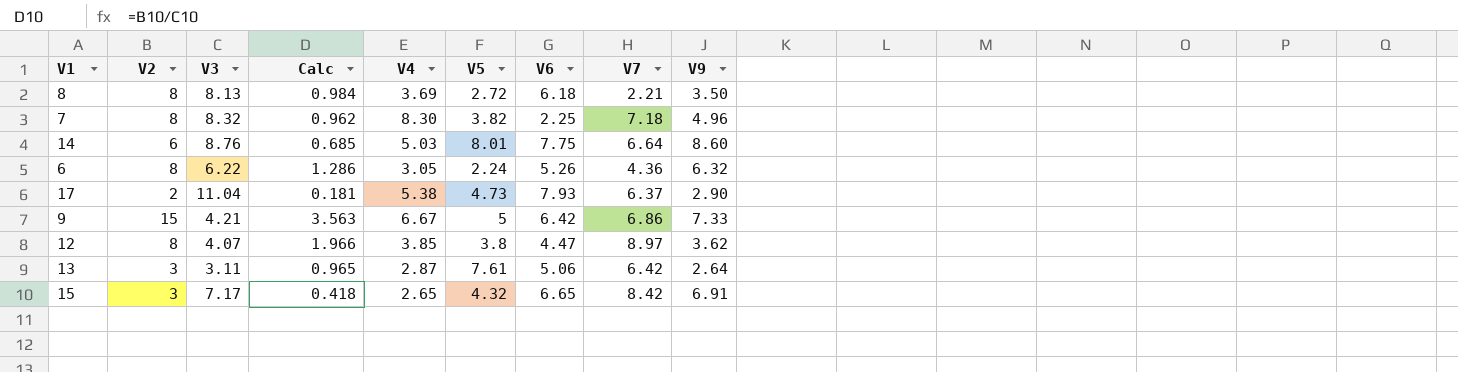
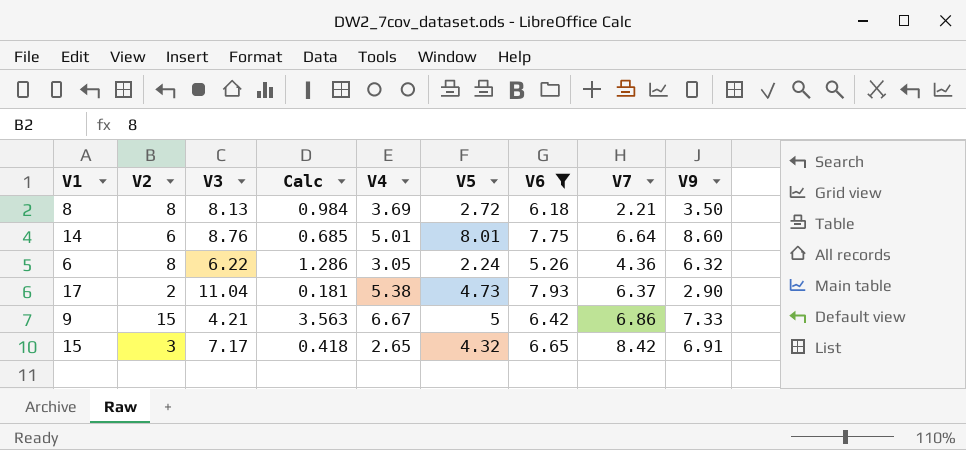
filter: none -> V6 >= 5.26
14 | V4: 5.03 -> 5.01

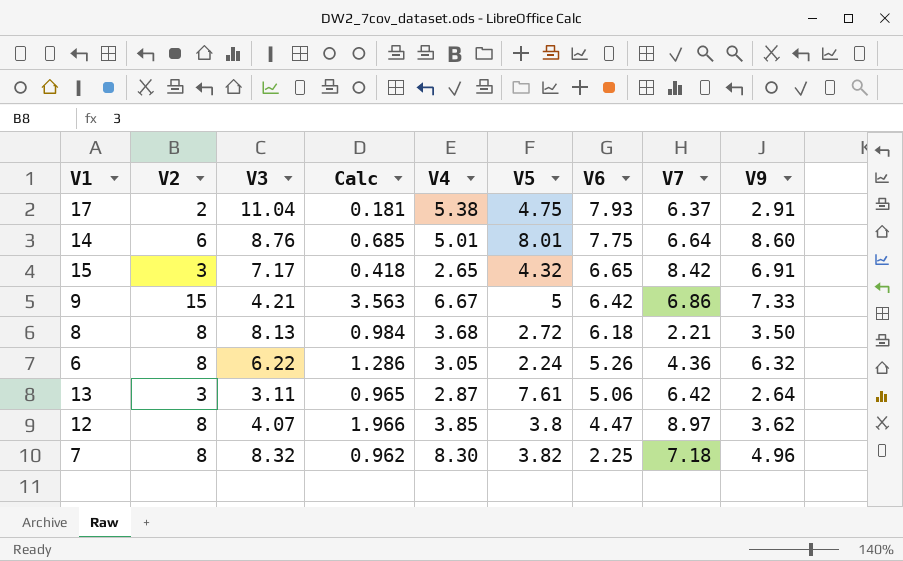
filter: V6 >= 5.26 -> none
row order: none -> V6 descending
17 | V5: 4.73 -> 4.75
17 | V9: 2.90 -> 2.91
8 | V4: 3.69 -> 3.68

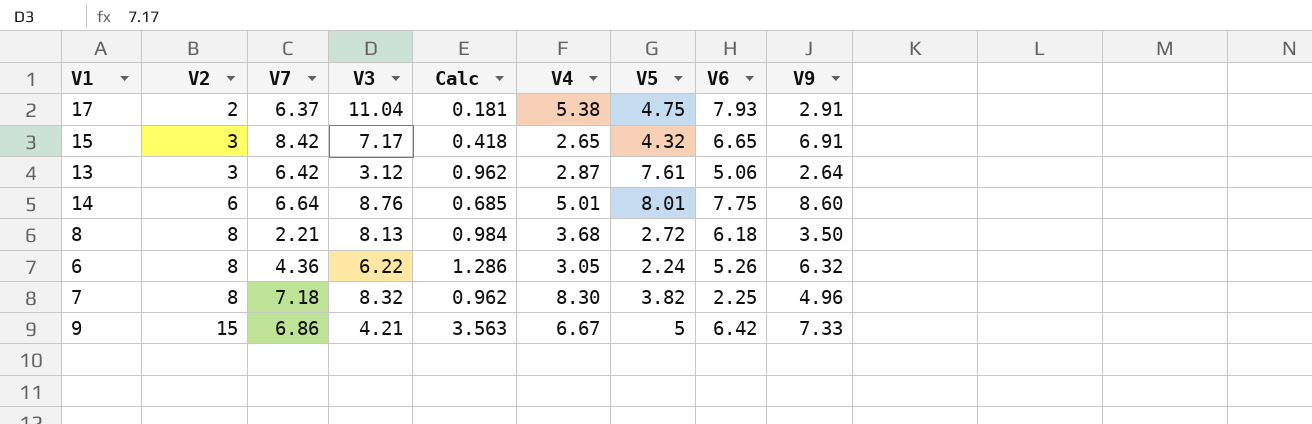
row order: V6 descending -> V2 ascending
column V7 | position: 8 -> 3
row 12: 8 | 4.07 | 1.966 | 3.85 | 3.8 | 4.47 | 8.97 | 3.62 -> none
13 | V3: 3.11 -> 3.12
13 | Calc: 0.965 -> 0.962

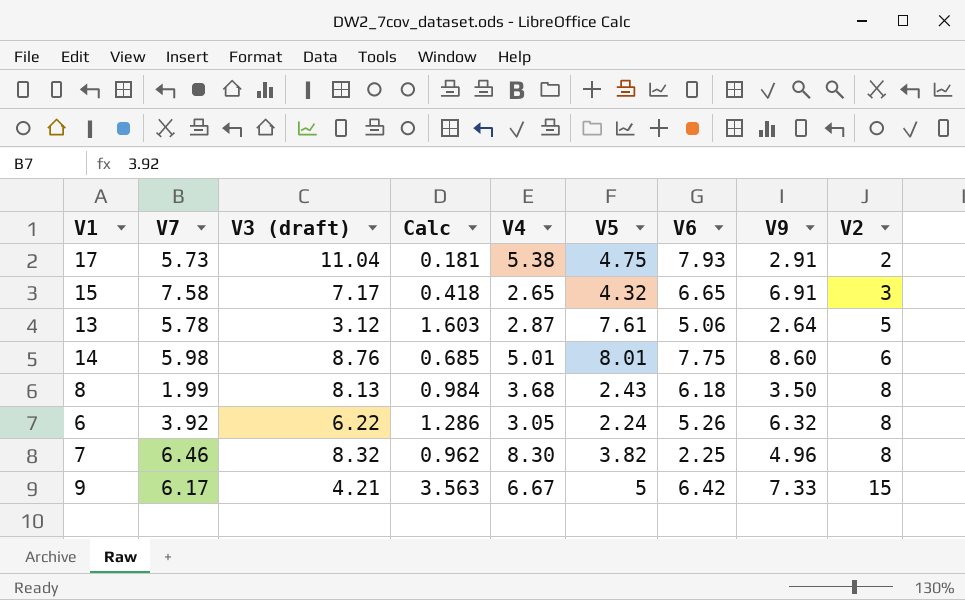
column name: V3 -> V3 (draft)
column V2 | position: 2 -> 9
17 | V7: 6.37 -> 5.73
15 | V7: 8.42 -> 7.58
13 | V7: 6.42 -> 5.78
13 | Calc: 0.962 -> 1.603
13 | V2: 3 -> 5
14 | V7: 6.64 -> 5.98
8 | V7: 2.21 -> 1.99
8 | V5: 2.72 -> 2.43
6 | V7: 4.36 -> 3.92
7 | V7: 7.18 -> 6.46
9 | V7: 6.86 -> 6.17

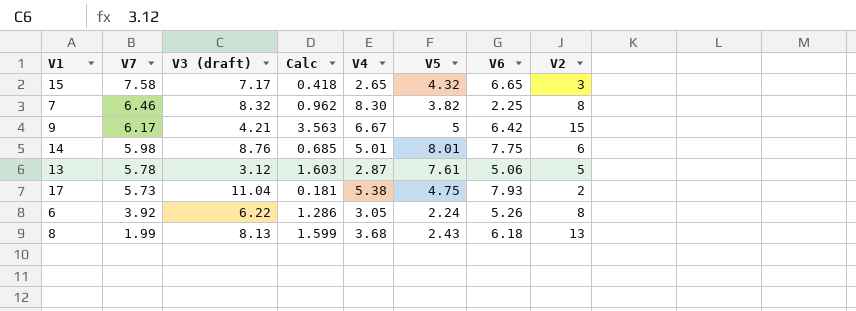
row order: V2 ascending -> V7 descending
column V9 | position: 8 -> none
8 | Calc: 0.984 -> 1.599
8 | V2: 8 -> 13

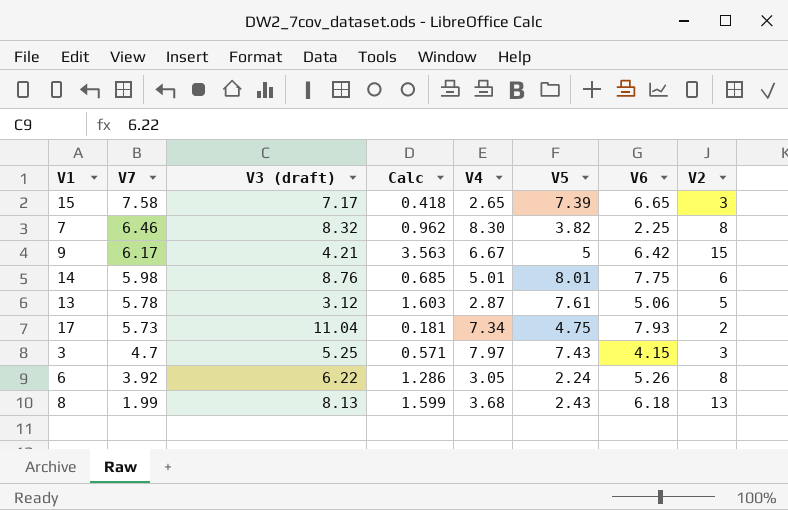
15 | V5: 4.32 -> 7.39
17 | V4: 5.38 -> 7.34
row 3: none -> 4.7 | 5.25 | 0.571 | 7.97 | 7.43 | 4.15 | 3

